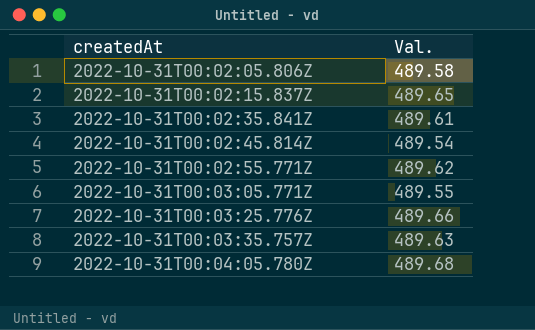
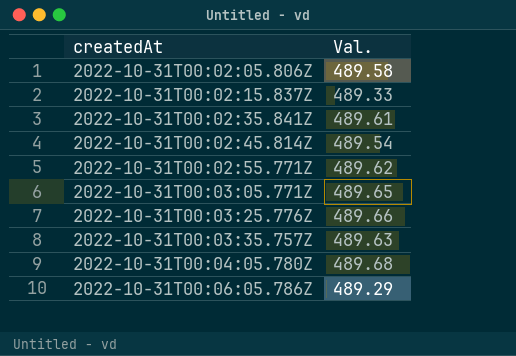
2022-10-31T00:02:15.837Z | Val.: 489.65 -> 489.33
2022-10-31T00:03:05.771Z | Val.: 489.55 -> 489.65
row 2022-10-31T00:06:05.786Z: none -> 489.29

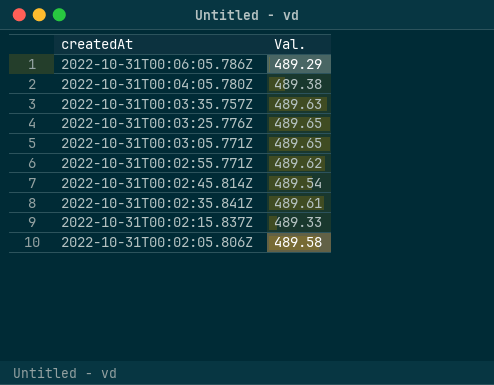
row order: createdAt ascending -> createdAt descending
2022-10-31T00:04:05.780Z | Val.: 489.68 -> 489.38
2022-10-31T00:03:25.776Z | Val.: 489.66 -> 489.65

